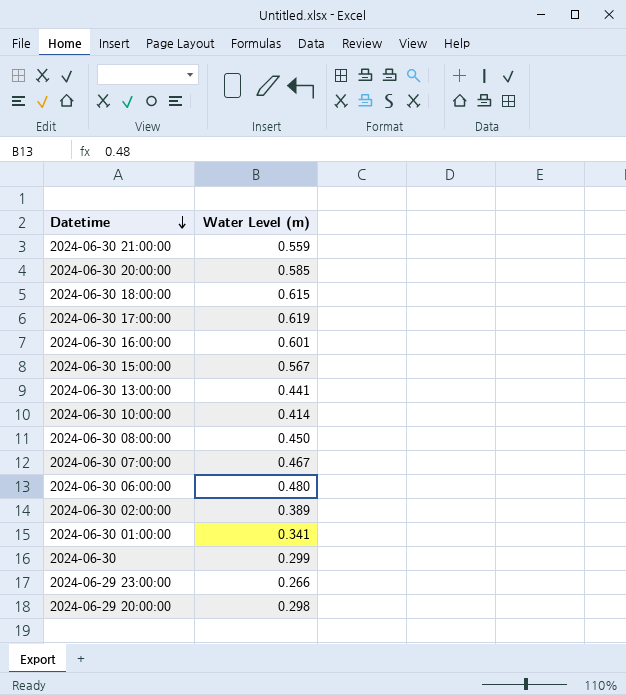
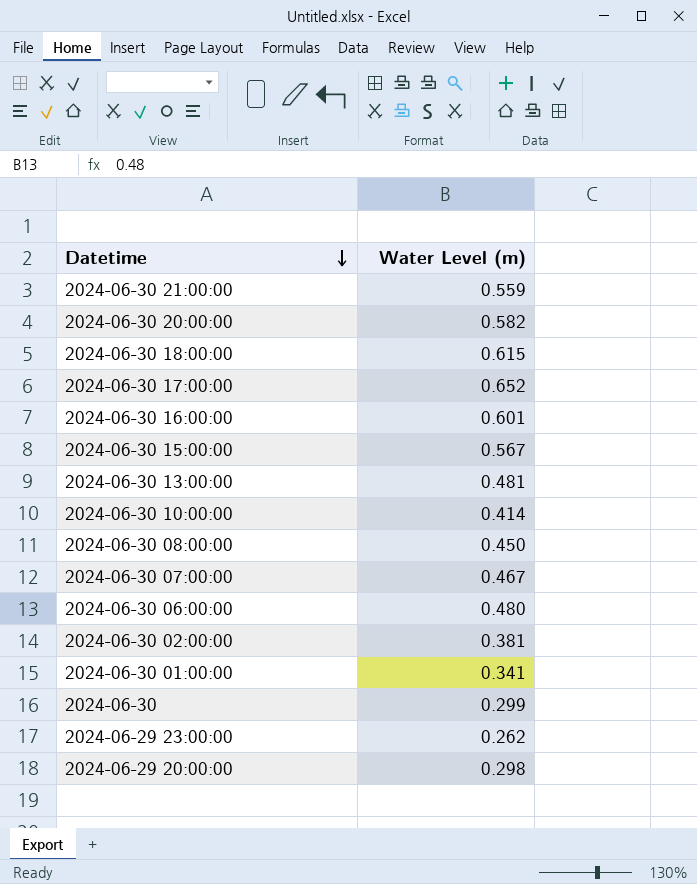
2024-06-30 20:00:00 | Water Level (m): 0.585 -> 0.582
2024-06-30 17:00:00 | Water Level (m): 0.619 -> 0.652
2024-06-30 13:00:00 | Water Level (m): 0.441 -> 0.481
2024-06-30 02:00:00 | Water Level (m): 0.389 -> 0.381
2024-06-29 23:00:00 | Water Level (m): 0.266 -> 0.262

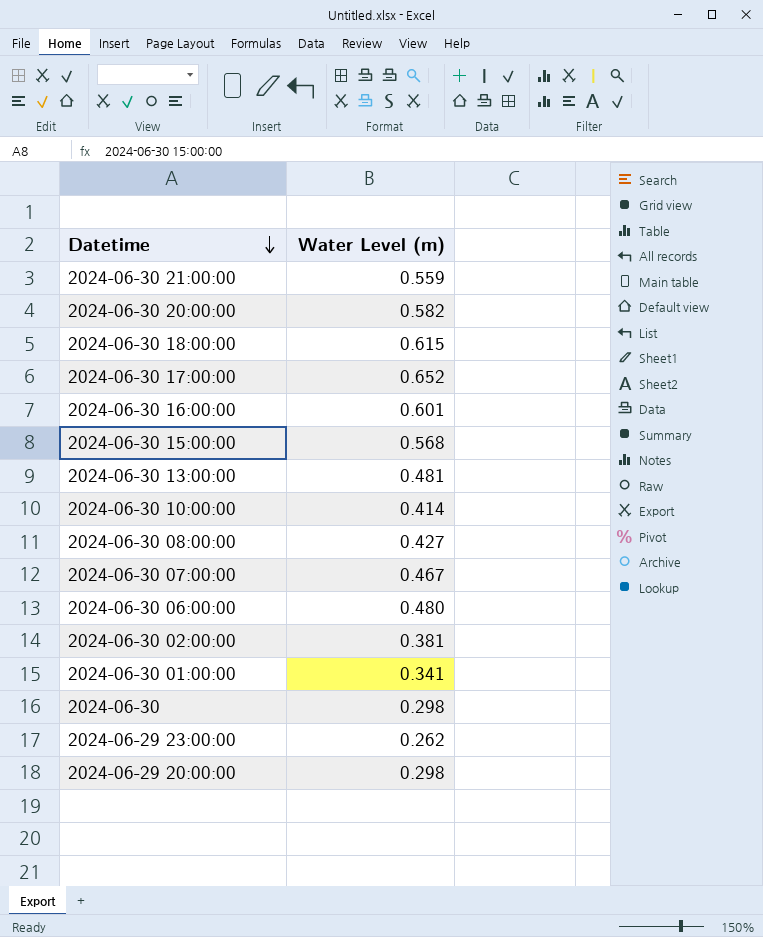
2024-06-30 15:00:00 | Water Level (m): 0.567 -> 0.568
2024-06-30 08:00:00 | Water Level (m): 0.450 -> 0.427
2024-06-30 | Water Level (m): 0.299 -> 0.298

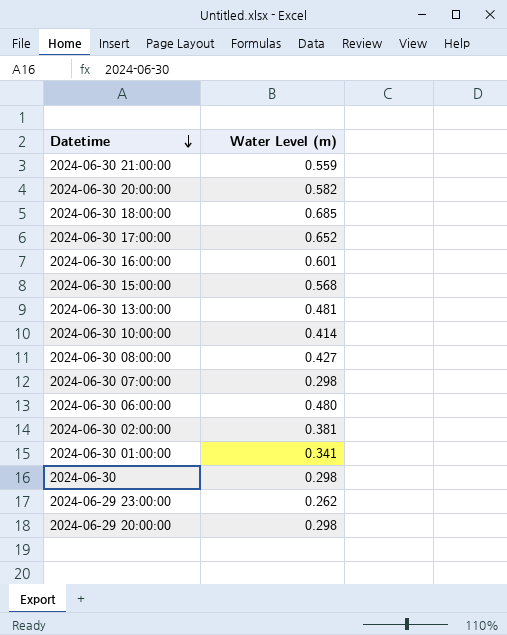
2024-06-30 18:00:00 | Water Level (m): 0.615 -> 0.685
2024-06-30 07:00:00 | Water Level (m): 0.467 -> 0.298

